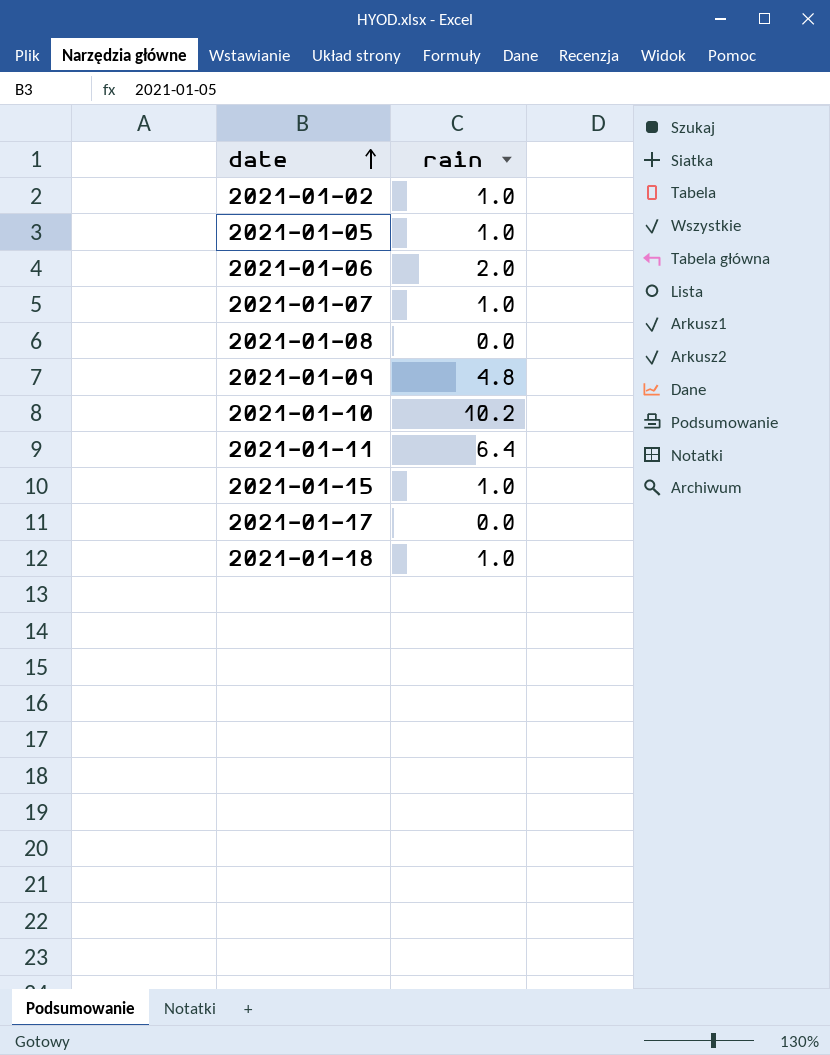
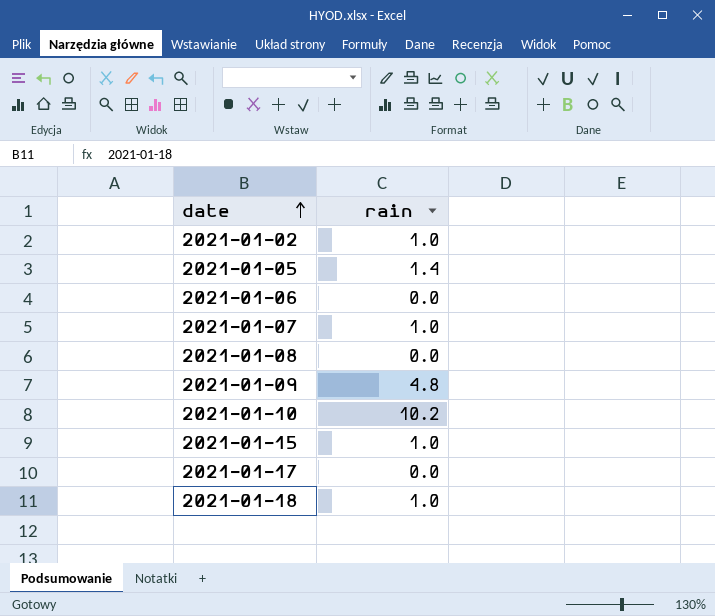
row 2021-01-11: 6.4 -> none
2021-01-05 | rain: 1.0 -> 1.4
2021-01-06 | rain: 2.0 -> 0.0

